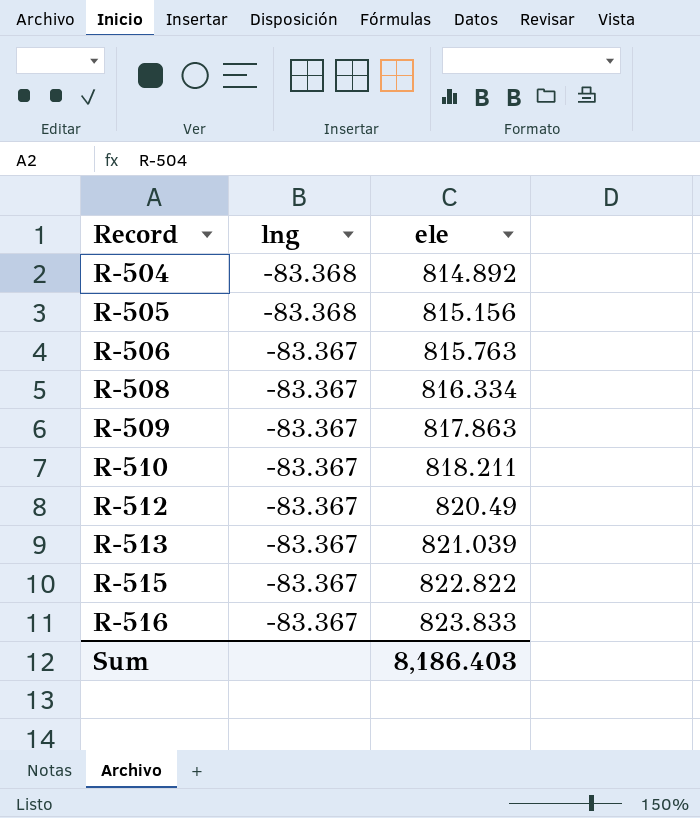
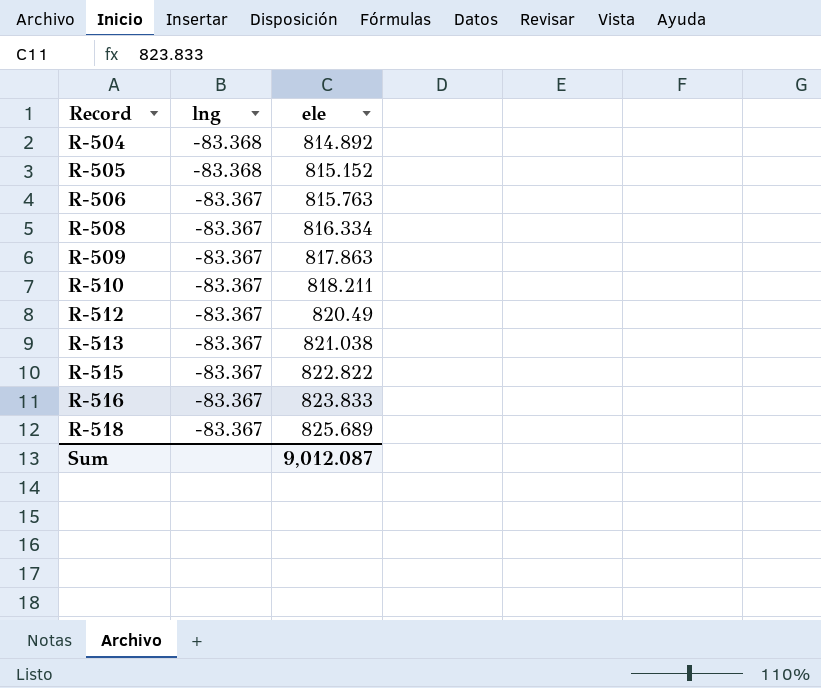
R-505 | ele: 815.156 -> 815.152
R-513 | ele: 821.039 -> 821.038
row R-518: none -> -83.367 | 825.689
Sum | ele: 8,186.403 -> 9,012.087

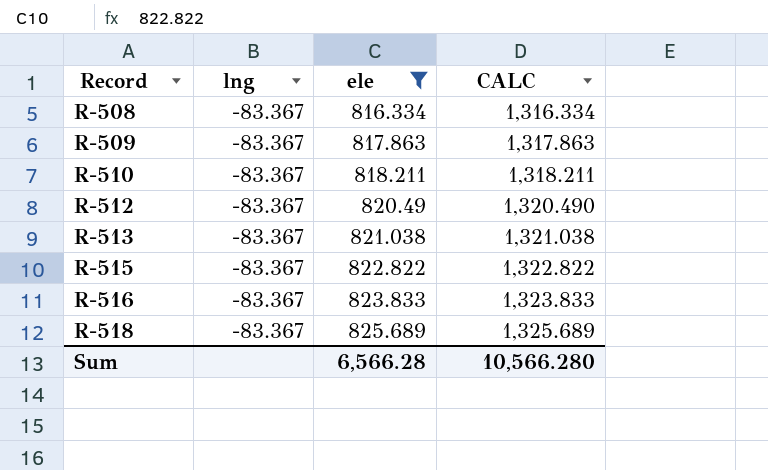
filter: none -> ele >= 816.334
column CALC | formula: none -> [ele] + 500
Sum | ele: 9,012.087 -> 6,566.28

